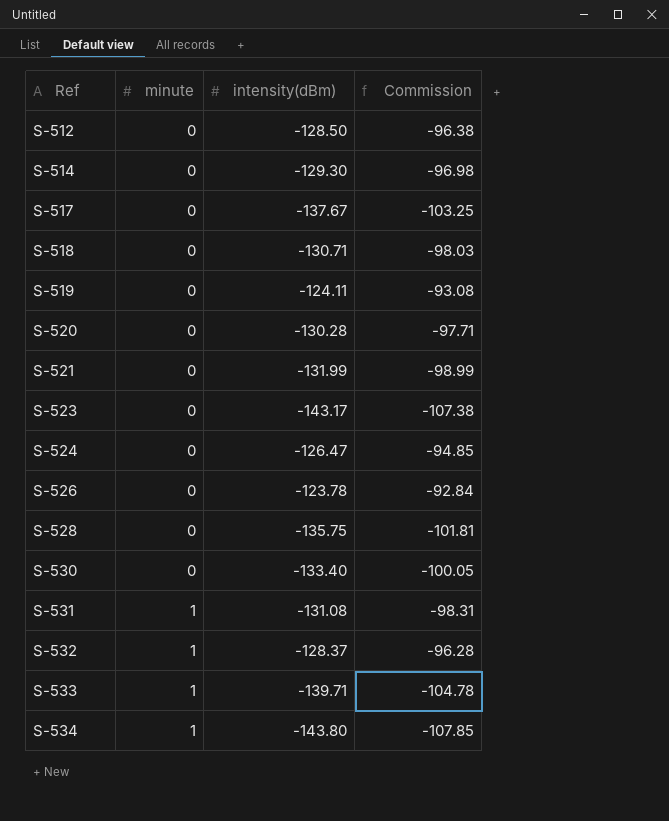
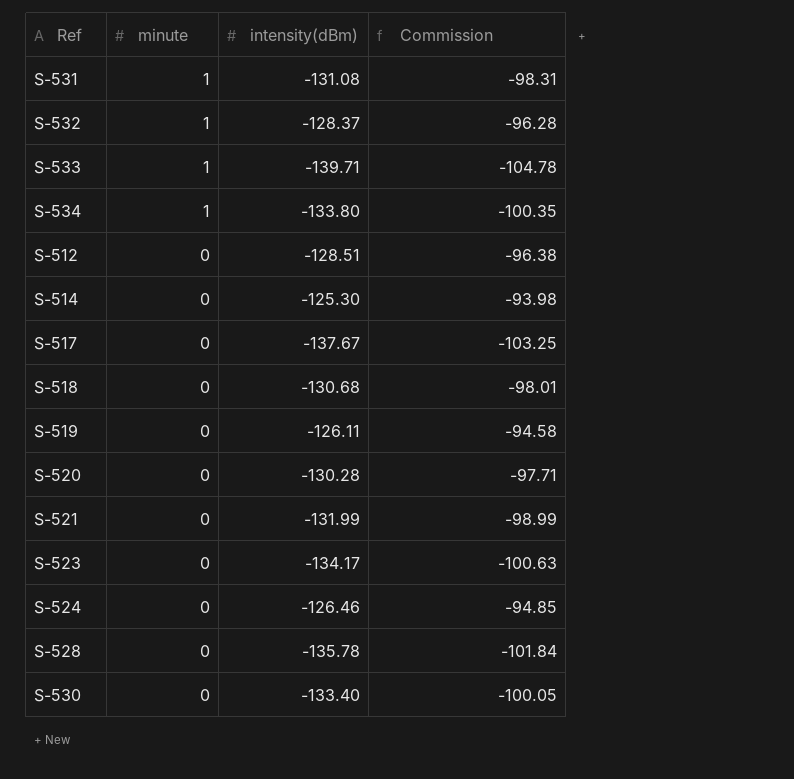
row order: Ref ascending -> minute descending
row S-526: 0 | -123.78 | -92.84 -> none
S-534 | intensity(dBm): -143.80 -> -133.80
S-534 | Commission: -107.85 -> -100.35
S-512 | intensity(dBm): -128.50 -> -128.51
S-514 | intensity(dBm): -129.30 -> -125.30
S-514 | Commission: -96.98 -> -93.98
S-518 | intensity(dBm): -130.71 -> -130.68
S-518 | Commission: -98.03 -> -98.01
S-519 | intensity(dBm): -124.11 -> -126.11
S-519 | Commission: -93.08 -> -94.58
S-523 | intensity(dBm): -143.17 -> -134.17
S-523 | Commission: -107.38 -> -100.63
S-524 | intensity(dBm): -126.47 -> -126.46
S-528 | intensity(dBm): -135.75 -> -135.78
S-528 | Commission: -101.81 -> -101.84

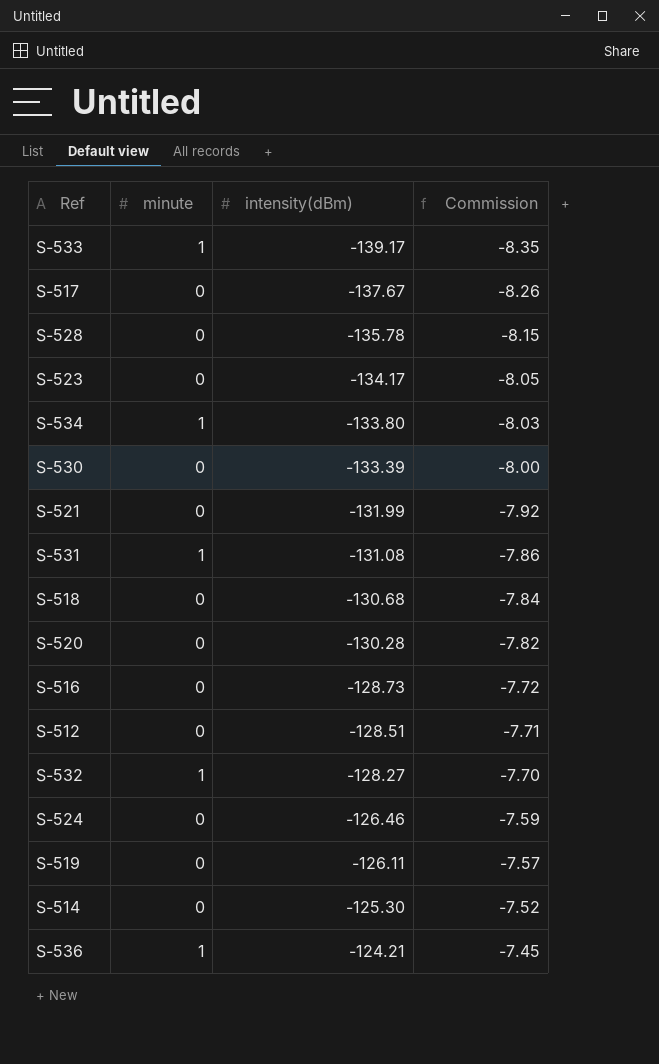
row order: minute descending -> intensity(dBm) ascending
column Commission | formula: [intensity(dBm)] * 0.75 -> [intensity(dBm)] * 0.06
S-533 | intensity(dBm): -139.71 -> -139.17
S-530 | intensity(dBm): -133.40 -> -133.39
row S-516: none -> 0 | -128.73 | -7.72
S-532 | intensity(dBm): -128.37 -> -128.27
row S-536: none -> 1 | -124.21 | -7.45

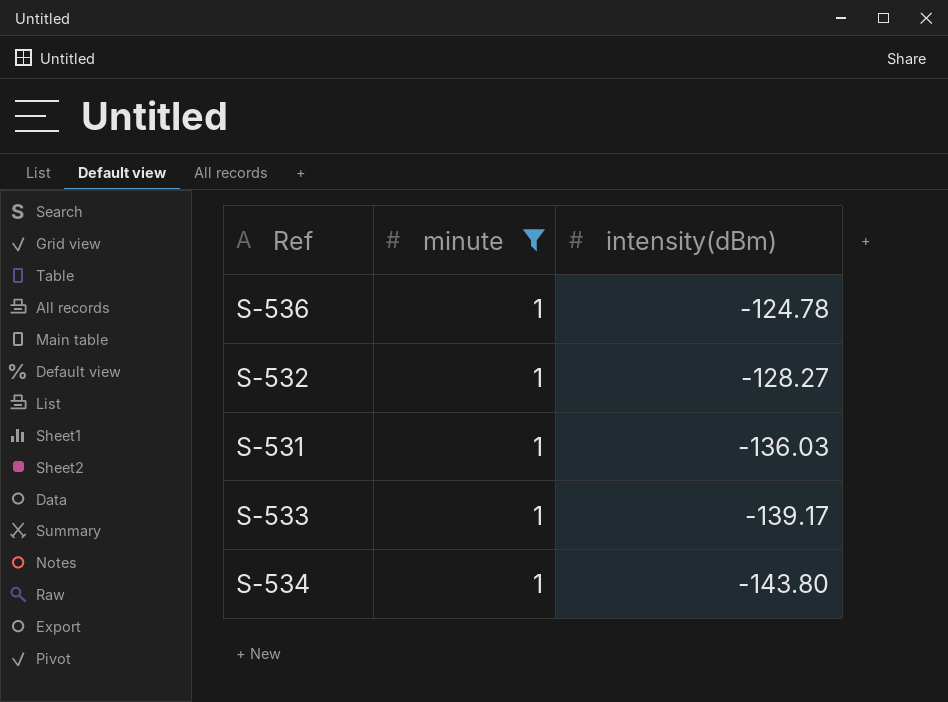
filter: none -> minute = 1
row order: intensity(dBm) ascending -> intensity(dBm) descending
column Commission | formula: [intensity(dBm)] * 0.06 -> none
S-536 | intensity(dBm): -124.21 -> -124.78
S-531 | intensity(dBm): -131.08 -> -136.03
S-534 | intensity(dBm): -133.80 -> -143.80

